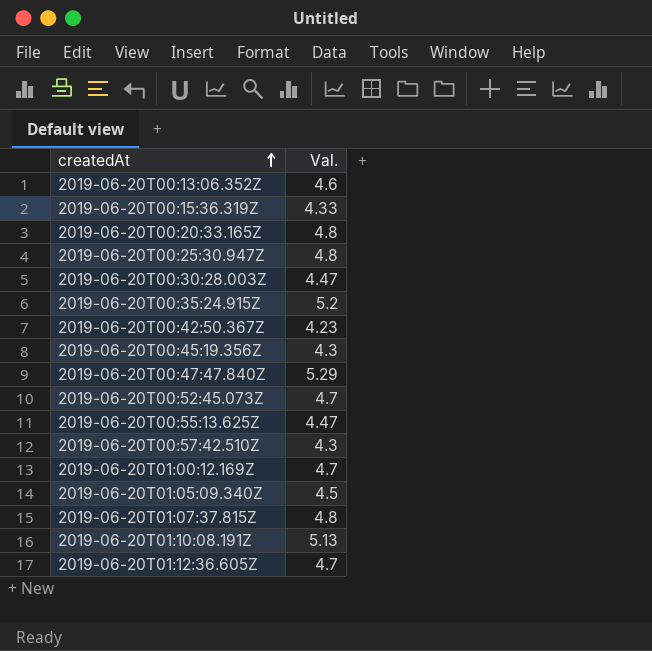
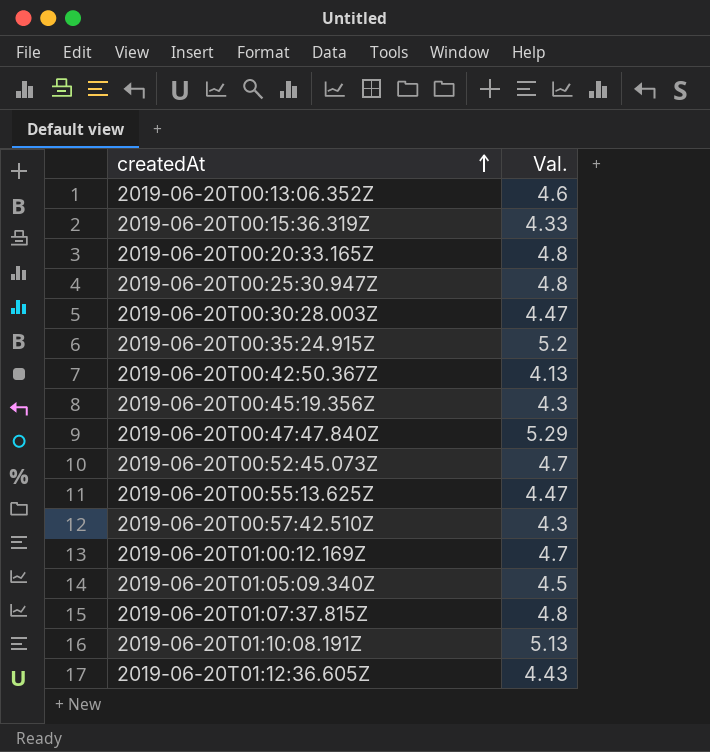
2019-06-20T00:42:50.367Z | Val.: 4.23 -> 4.13
2019-06-20T01:12:36.605Z | Val.: 4.7 -> 4.43

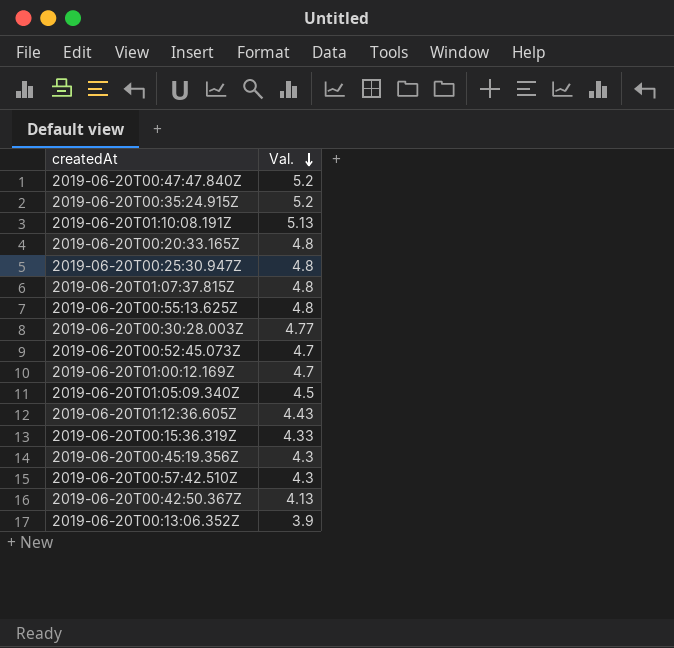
row order: createdAt ascending -> Val. descending
2019-06-20T00:47:47.840Z | Val.: 5.29 -> 5.2
2019-06-20T00:55:13.625Z | Val.: 4.47 -> 4.8
2019-06-20T00:30:28.003Z | Val.: 4.47 -> 4.77
2019-06-20T00:13:06.352Z | Val.: 4.6 -> 3.9

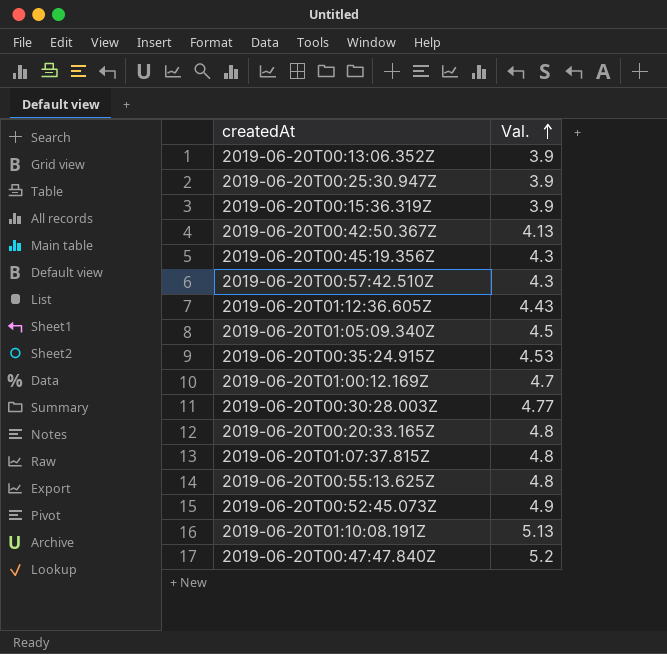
row order: Val. descending -> Val. ascending
2019-06-20T00:25:30.947Z | Val.: 4.8 -> 3.9
2019-06-20T00:15:36.319Z | Val.: 4.33 -> 3.9
2019-06-20T00:35:24.915Z | Val.: 5.2 -> 4.53
2019-06-20T00:52:45.073Z | Val.: 4.7 -> 4.9

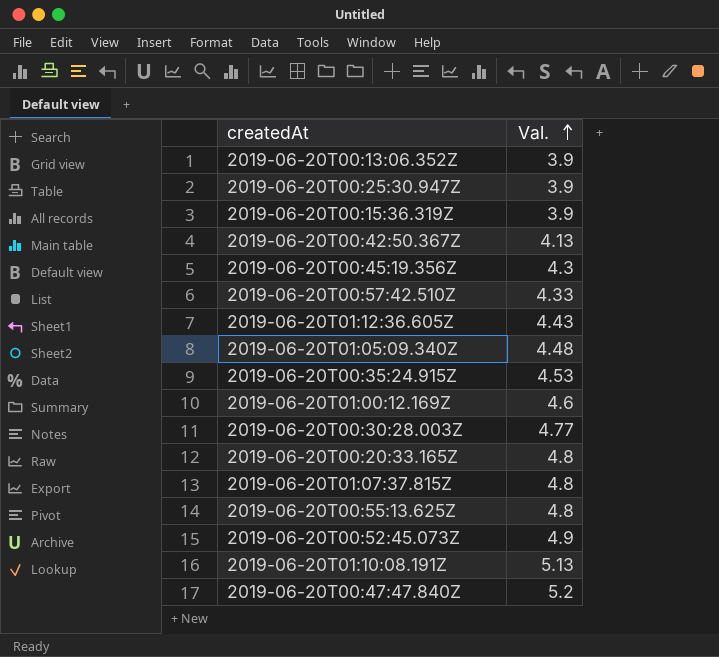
2019-06-20T00:57:42.510Z | Val.: 4.3 -> 4.33
2019-06-20T01:05:09.340Z | Val.: 4.5 -> 4.48
2019-06-20T01:00:12.169Z | Val.: 4.7 -> 4.6

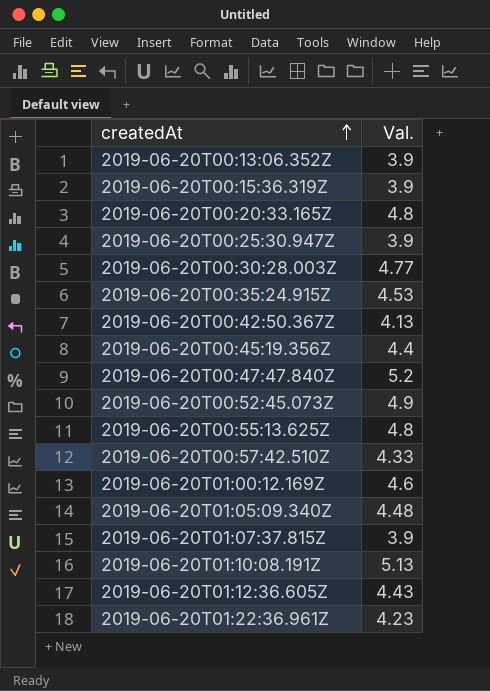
row order: Val. ascending -> createdAt ascending
2019-06-20T00:45:19.356Z | Val.: 4.3 -> 4.4
2019-06-20T01:07:37.815Z | Val.: 4.8 -> 3.9
row 2019-06-20T01:22:36.961Z: none -> 4.23

